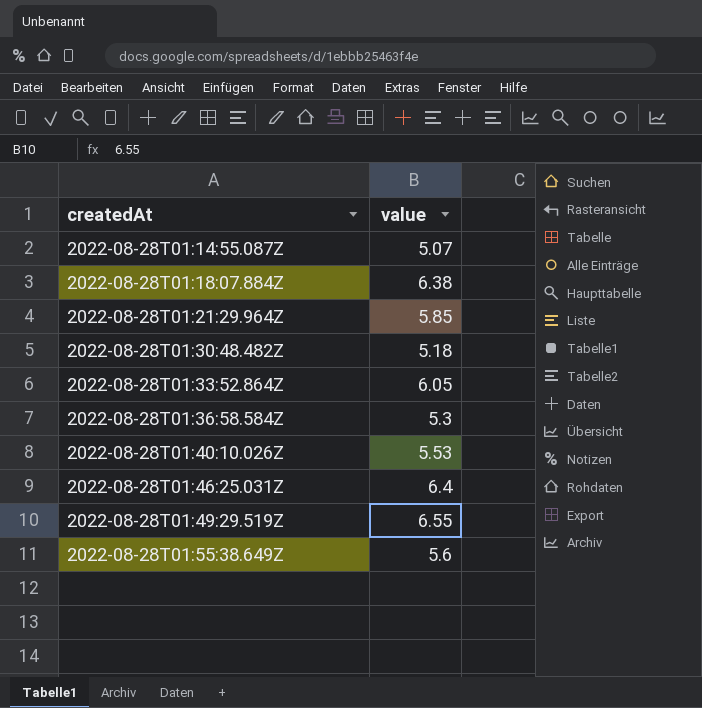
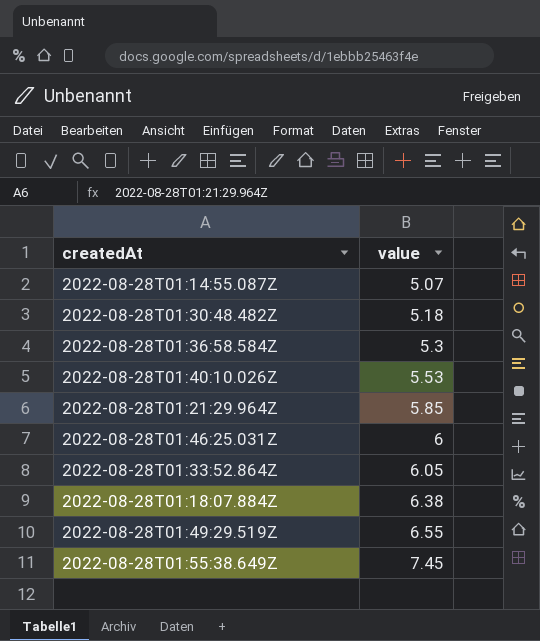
row order: createdAt ascending -> value ascending
2022-08-28T01:46:25.031Z | value: 6.4 -> 6
2022-08-28T01:55:38.649Z | value: 5.6 -> 7.45

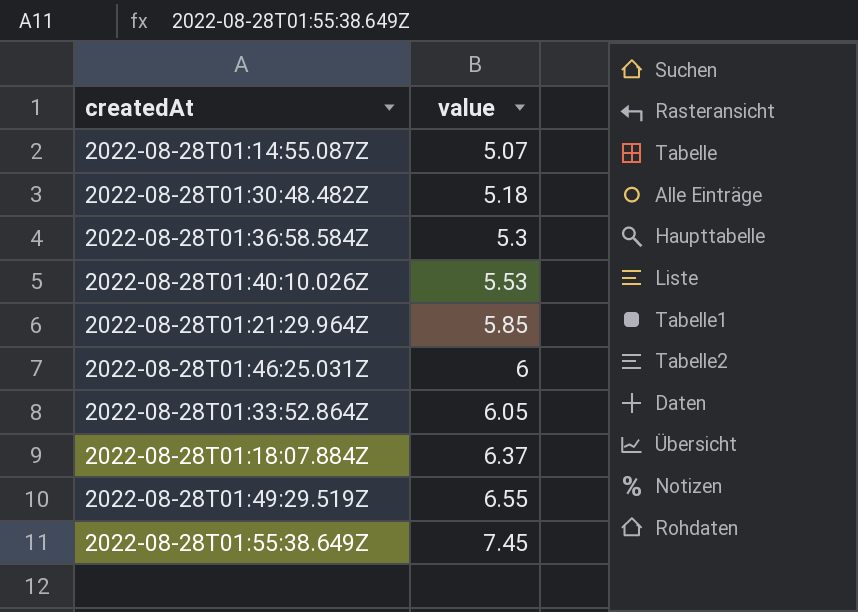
2022-08-28T01:18:07.884Z | value: 6.38 -> 6.37

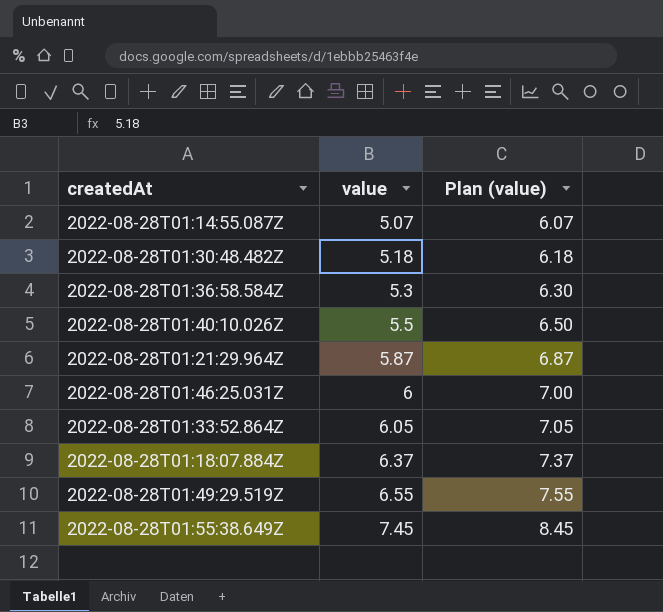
column Plan (value) | formula: none -> [value] + 1
2022-08-28T01:40:10.026Z | value: 5.53 -> 5.5
2022-08-28T01:21:29.964Z | value: 5.85 -> 5.87

